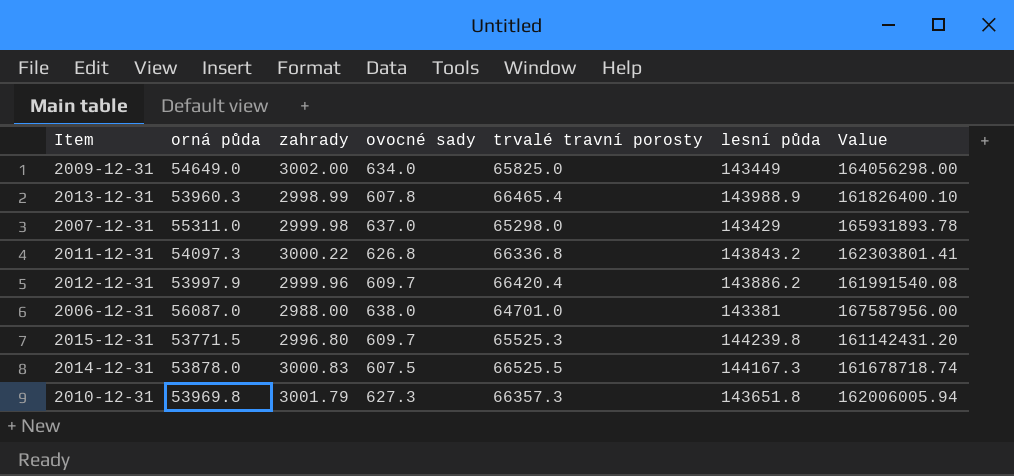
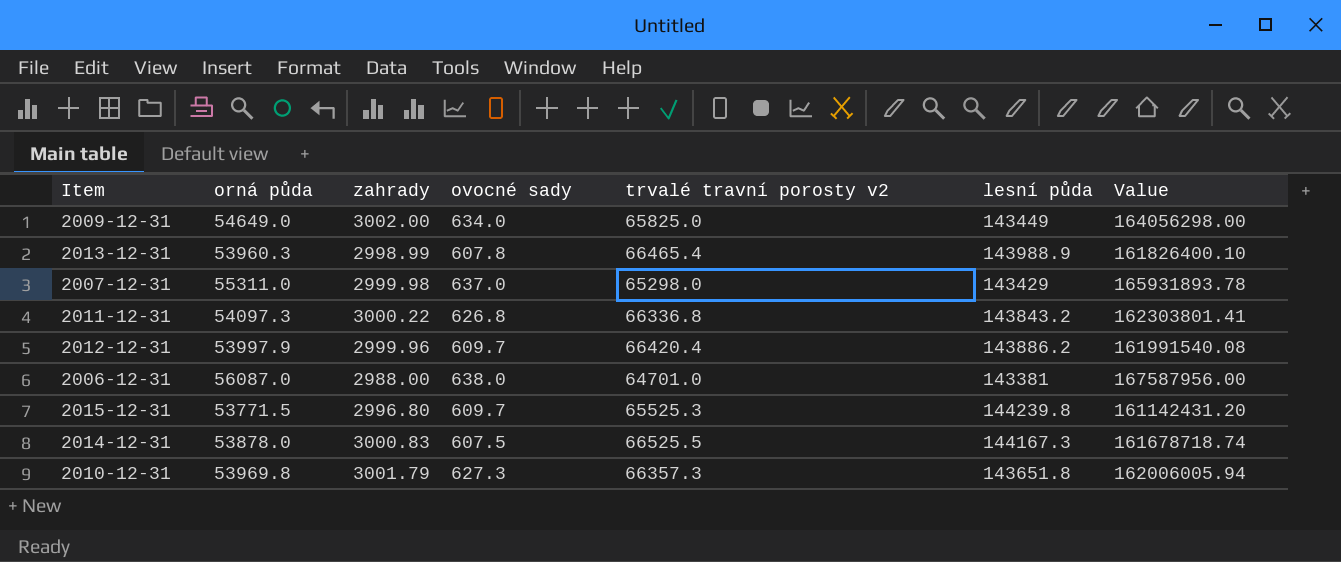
column name: trvalé travní porosty -> trvalé travní porosty v2

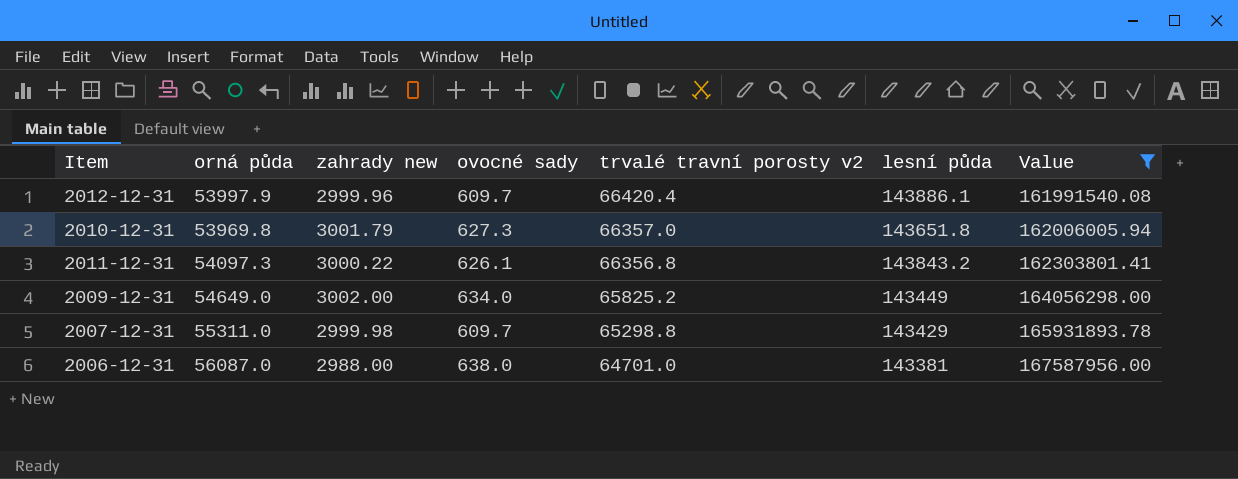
filter: none -> Value >= 161991540.08
row order: none -> trvalé travní porosty v2 descending
column name: zahrady -> zahrady new
2012-12-31 | lesní půda: 143886.2 -> 143886.1
2010-12-31 | trvalé travní porosty v2: 66357.3 -> 66357.0
2011-12-31 | ovocné sady: 626.8 -> 626.1
2011-12-31 | trvalé travní porosty v2: 66336.8 -> 66356.8
2009-12-31 | trvalé travní porosty v2: 65825.0 -> 65825.2
2007-12-31 | ovocné sady: 637.0 -> 609.7
2007-12-31 | trvalé travní porosty v2: 65298.0 -> 65298.8

